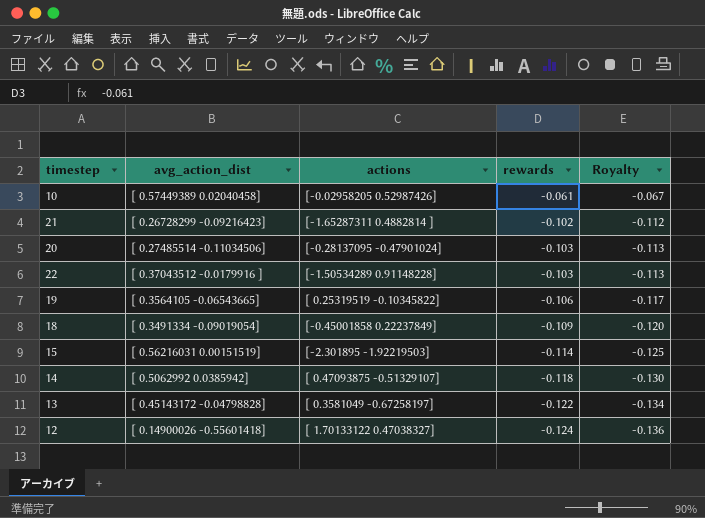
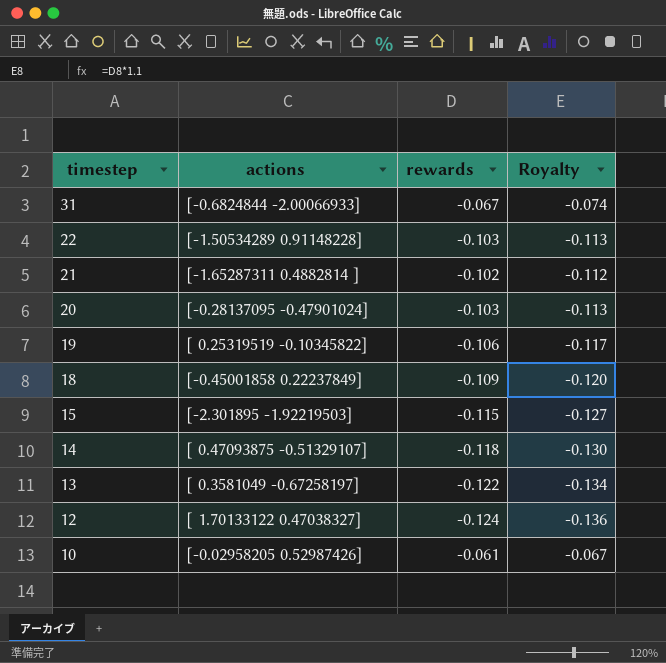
row order: rewards descending -> timestep descending
column avg_action_dist | position: 2 -> none
row 31: none -> [-0.6824844 -2.00066933] | -0.067 | -0.074
15 | rewards: -0.114 -> -0.115
15 | Royalty: -0.125 -> -0.127

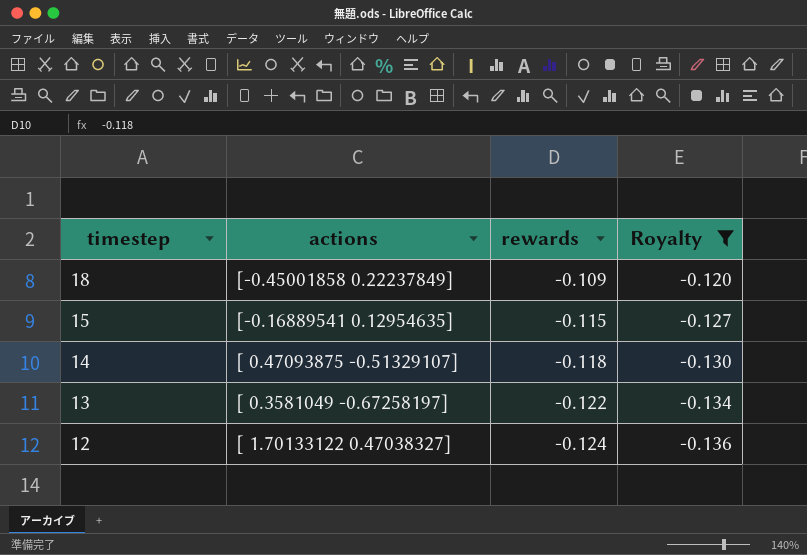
filter: none -> Royalty <= -0.120
15 | actions: [-2.301895 -1.92219503] -> [-0.16889541 0.12954635]

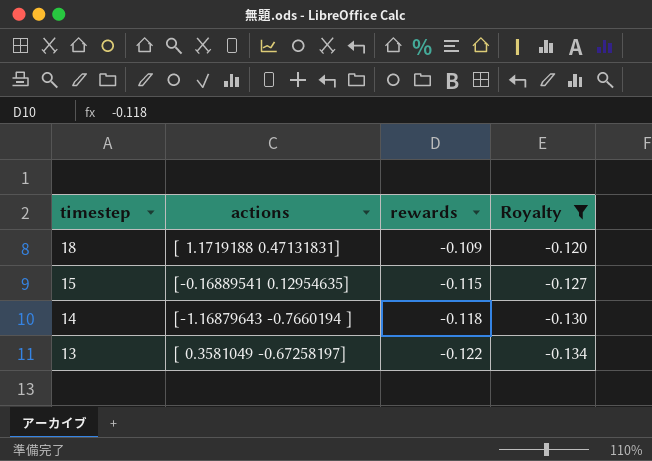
row 12: [ 1.70133122 0.47038327] | -0.124 | -0.136 -> none
18 | actions: [-0.45001858 0.22237849] -> [ 1.1719188 0.47131831]
14 | actions: [ 0.47093875 -0.51329107] -> [-1.16879643 -0.7660194 ]

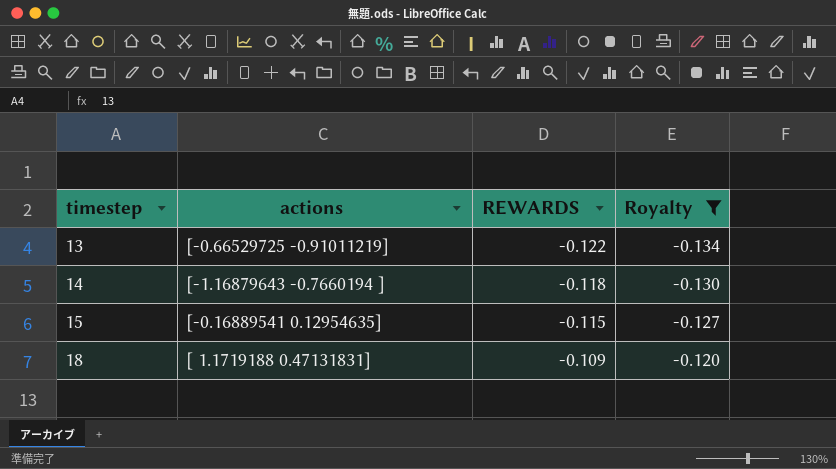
row order: timestep descending -> timestep ascending
column name: rewards -> REWARDS
13 | actions: [ 0.3581049 -0.67258197] -> [-0.66529725 -0.91011219]

